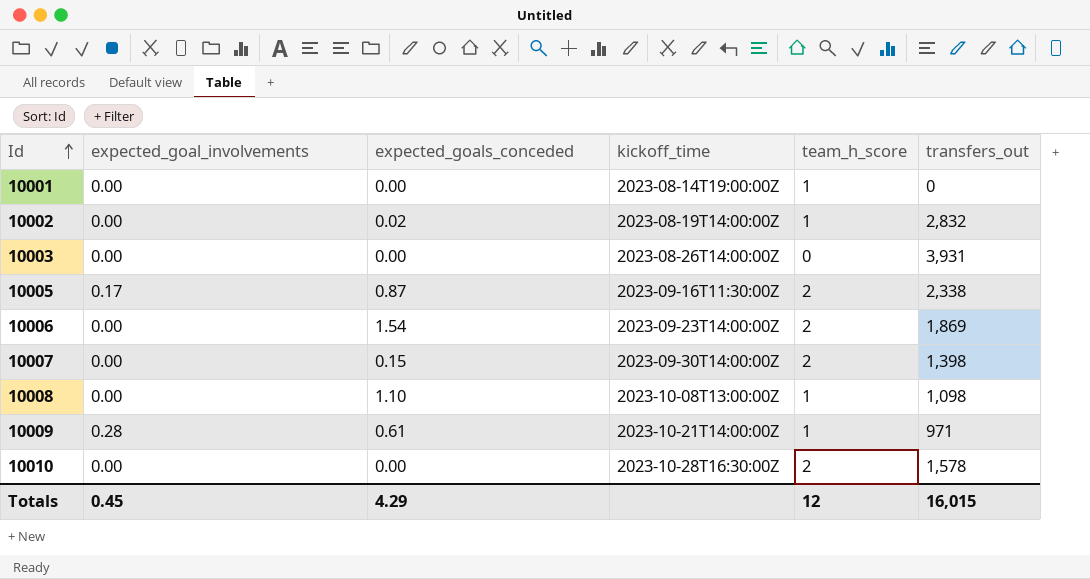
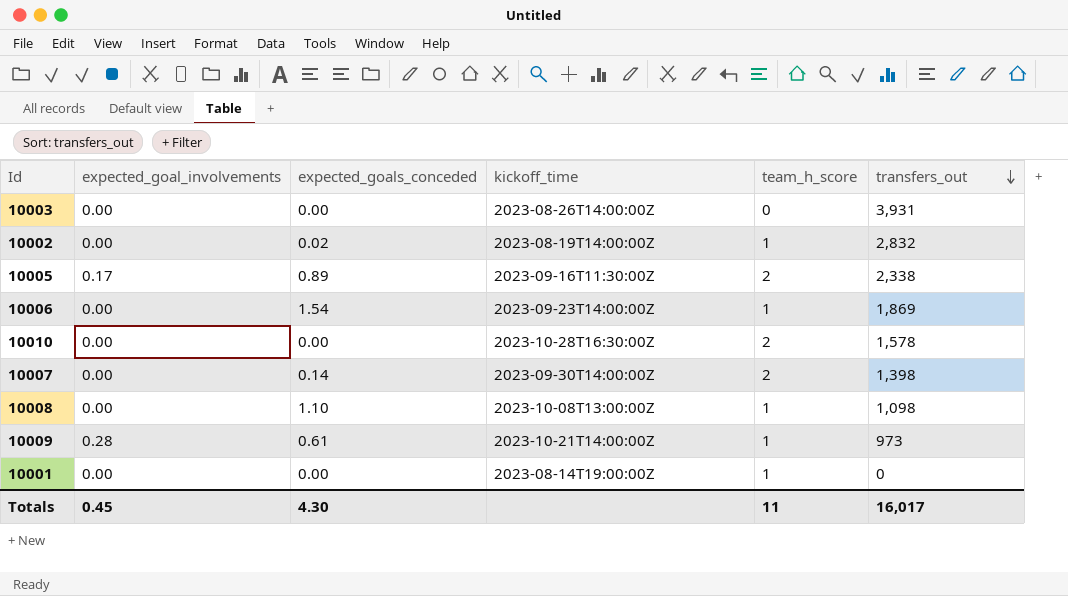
row order: Id ascending -> transfers_out descending
10005 | expected_goals_conceded: 0.87 -> 0.89
10006 | team_h_score: 2 -> 1
10007 | expected_goals_conceded: 0.15 -> 0.14
10009 | transfers_out: 971 -> 973
Totals | expected_goals_conceded: 4.29 -> 4.30
Totals | team_h_score: 12 -> 11
Totals | transfers_out: 16,015 -> 16,017

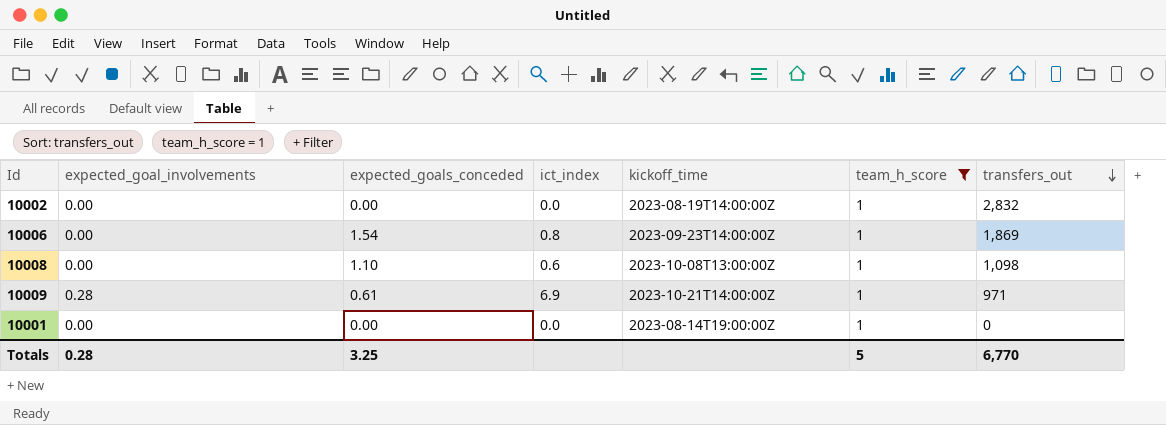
filter: none -> team_h_score = 1
column ict_index | position: none -> 4
10002 | expected_goals_conceded: 0.02 -> 0.00
10009 | transfers_out: 973 -> 971
Totals | expected_goal_involvements: 0.45 -> 0.28
Totals | expected_goals_conceded: 4.30 -> 3.25
Totals | team_h_score: 11 -> 5
Totals | transfers_out: 16,017 -> 6,770

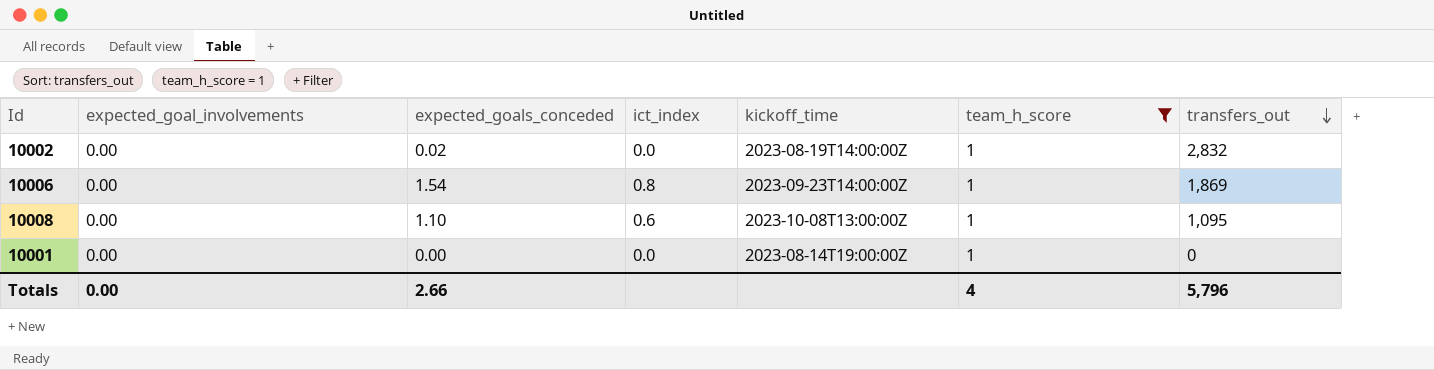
row 10009: 0.28 | 0.61 | 6.9 | 2023-10-21T14:00:00Z | 1 | 971 -> none
10002 | expected_goals_conceded: 0.00 -> 0.02
10008 | transfers_out: 1,098 -> 1,095
Totals | expected_goal_involvements: 0.28 -> 0.00
Totals | expected_goals_conceded: 3.25 -> 2.66
Totals | team_h_score: 5 -> 4
Totals | transfers_out: 6,770 -> 5,796

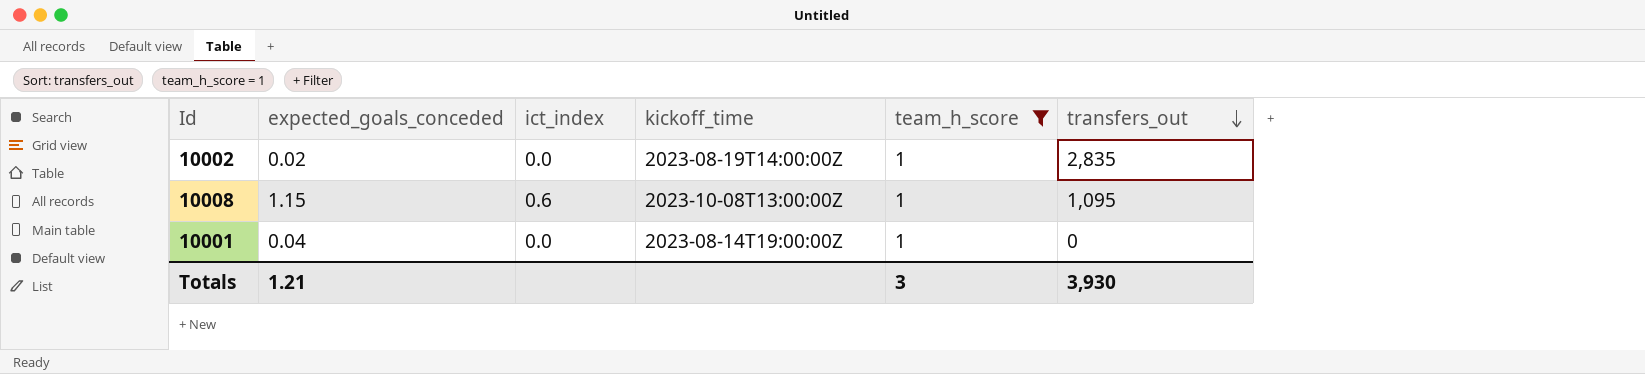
column expected_goal_involvements | position: 2 -> none
row 10006: 0.00 | 1.54 | 0.8 | 2023-09-23T14:00:00Z | 1 | 1,869 -> none
10002 | transfers_out: 2,832 -> 2,835
10008 | expected_goals_conceded: 1.10 -> 1.15
10001 | expected_goals_conceded: 0.00 -> 0.04
Totals | expected_goals_conceded: 2.66 -> 1.21
Totals | team_h_score: 4 -> 3
Totals | transfers_out: 5,796 -> 3,930

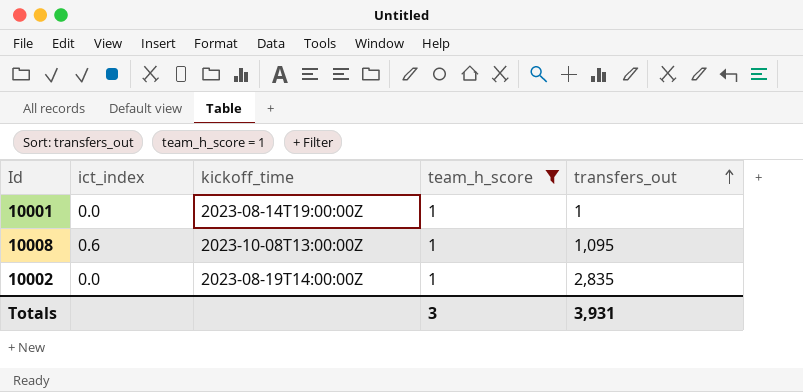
row order: transfers_out descending -> transfers_out ascending
column expected_goals_conceded | position: 2 -> none
10001 | transfers_out: 0 -> 1
Totals | transfers_out: 3,930 -> 3,931

